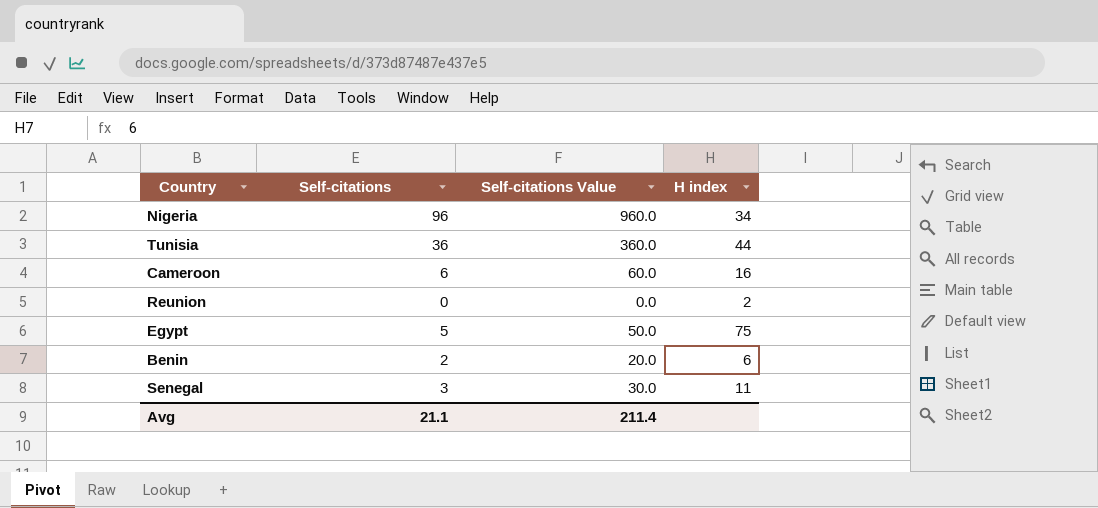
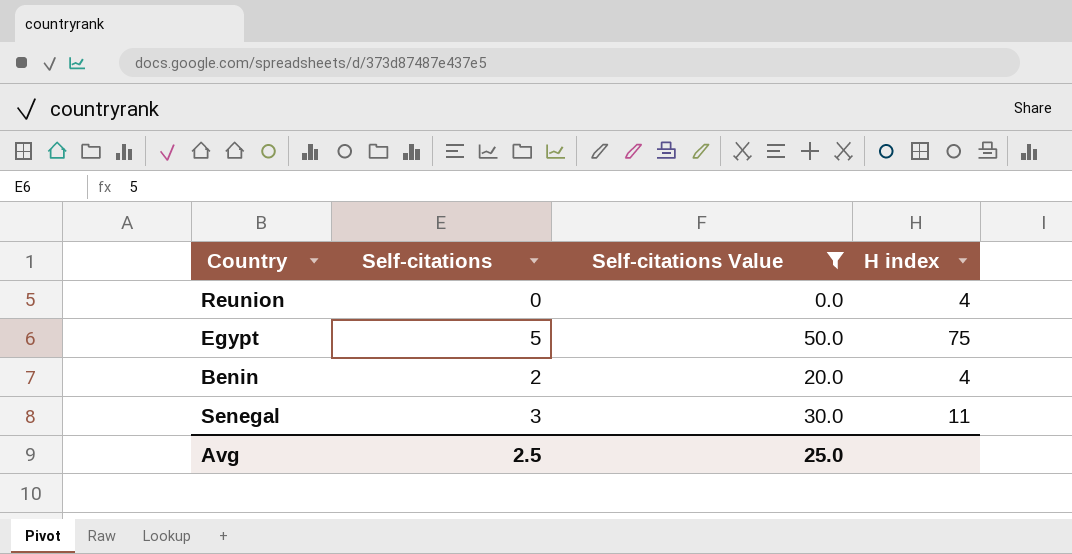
filter: none -> Self-citations Value <= 50.0
Reunion | H index: 2 -> 4
Benin | H index: 6 -> 4
Avg | Self-citations: 21.1 -> 2.5
Avg | Self-citations Value: 211.4 -> 25.0

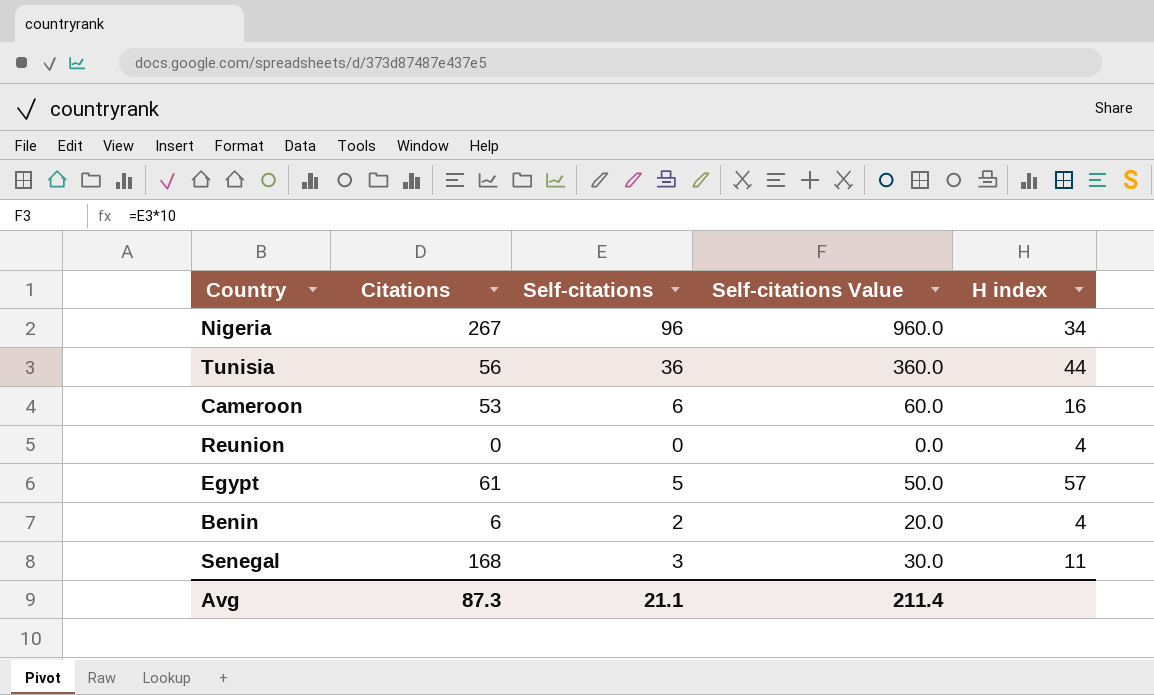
filter: Self-citations Value <= 50.0 -> none
column Citations | position: none -> 2
Egypt | H index: 75 -> 57
Avg | Self-citations: 2.5 -> 21.1
Avg | Self-citations Value: 25.0 -> 211.4

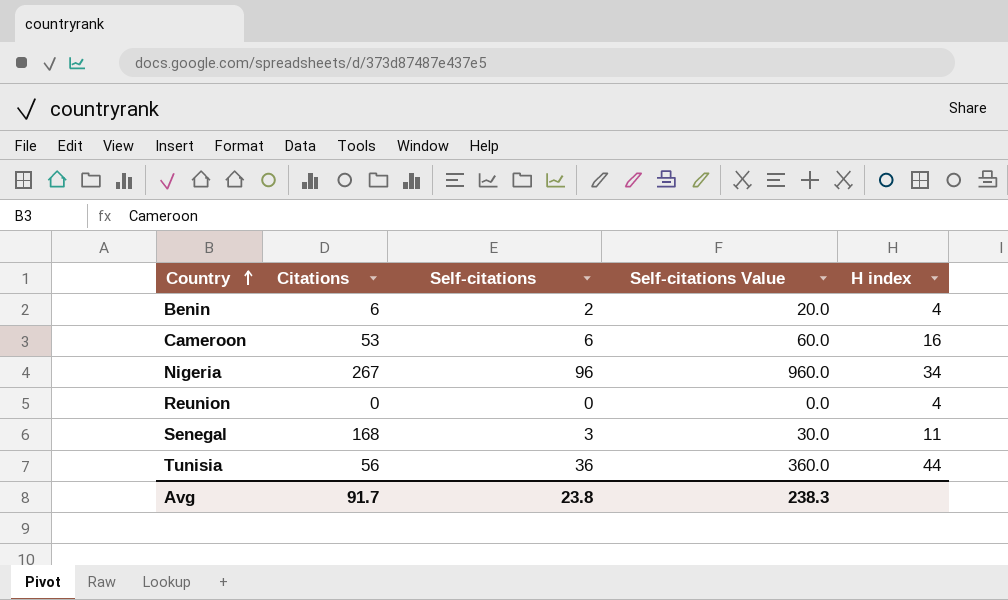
row order: none -> Country ascending
row Egypt: 61 | 5 | 50.0 | 57 -> none
Avg | Citations: 87.3 -> 91.7
Avg | Self-citations: 21.1 -> 23.8
Avg | Self-citations Value: 211.4 -> 238.3

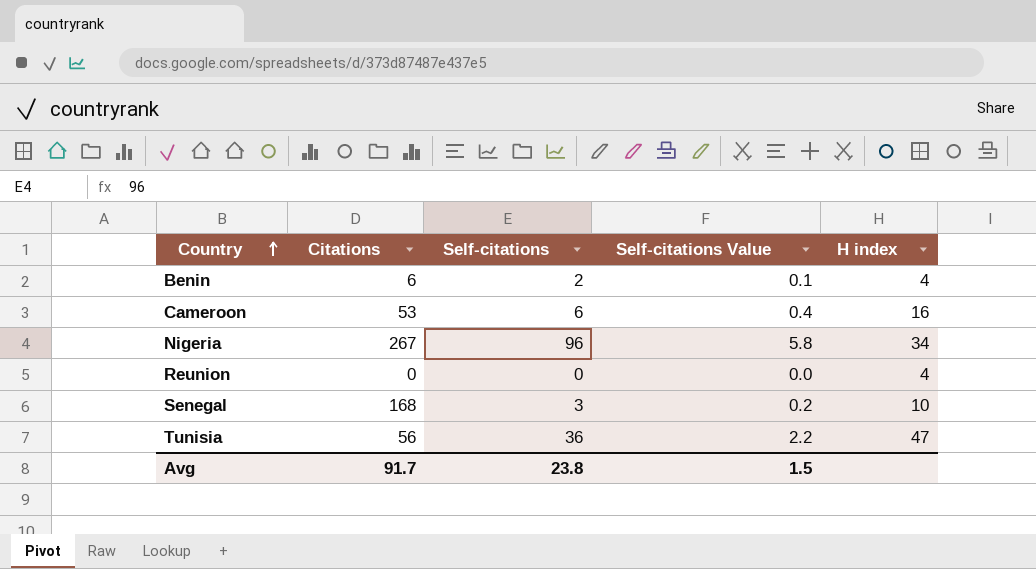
column Self-citations Value | formula: [Self-citations] * 10 -> [Self-citations] * 0.06
Senegal | H index: 11 -> 10
Tunisia | H index: 44 -> 47
Avg | Self-citations Value: 238.3 -> 1.5

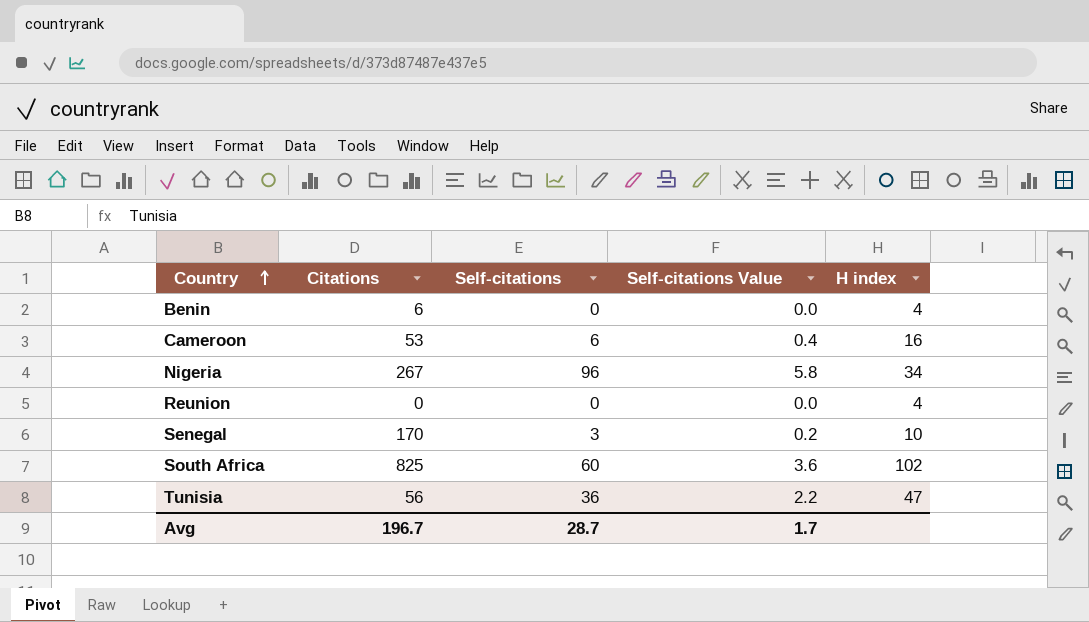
Benin | Self-citations: 2 -> 0
Benin | Self-citations Value: 0.1 -> 0.0
Senegal | Citations: 168 -> 170
row South Africa: none -> 825 | 60 | 3.6 | 102
Avg | Citations: 91.7 -> 196.7
Avg | Self-citations: 23.8 -> 28.7
Avg | Self-citations Value: 1.5 -> 1.7

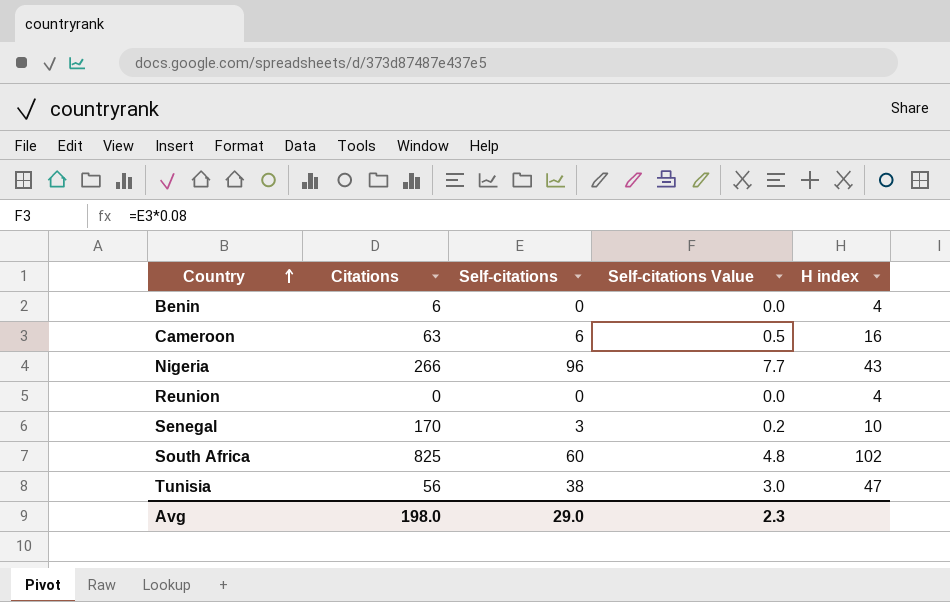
column Self-citations Value | formula: [Self-citations] * 0.06 -> [Self-citations] * 0.08
Cameroon | Citations: 53 -> 63
Nigeria | Citations: 267 -> 266
Nigeria | H index: 34 -> 43
Tunisia | Self-citations: 36 -> 38
Avg | Citations: 196.7 -> 198.0
Avg | Self-citations: 28.7 -> 29.0
Avg | Self-citations Value: 1.7 -> 2.3

